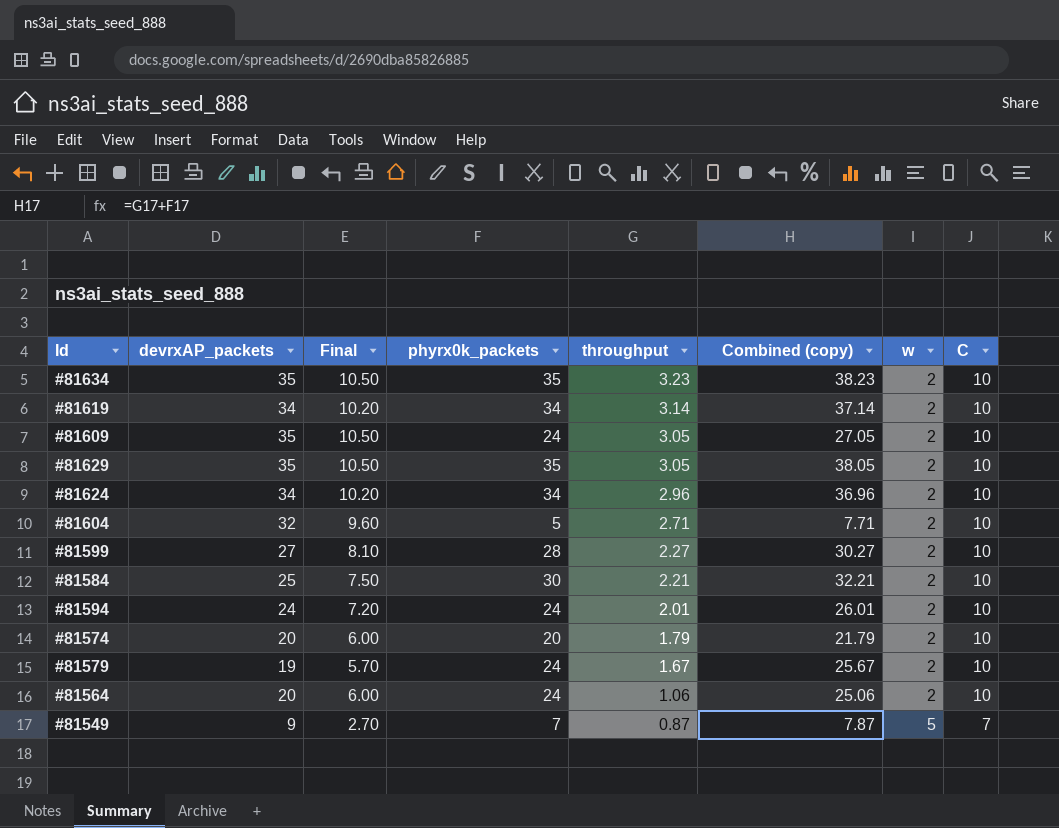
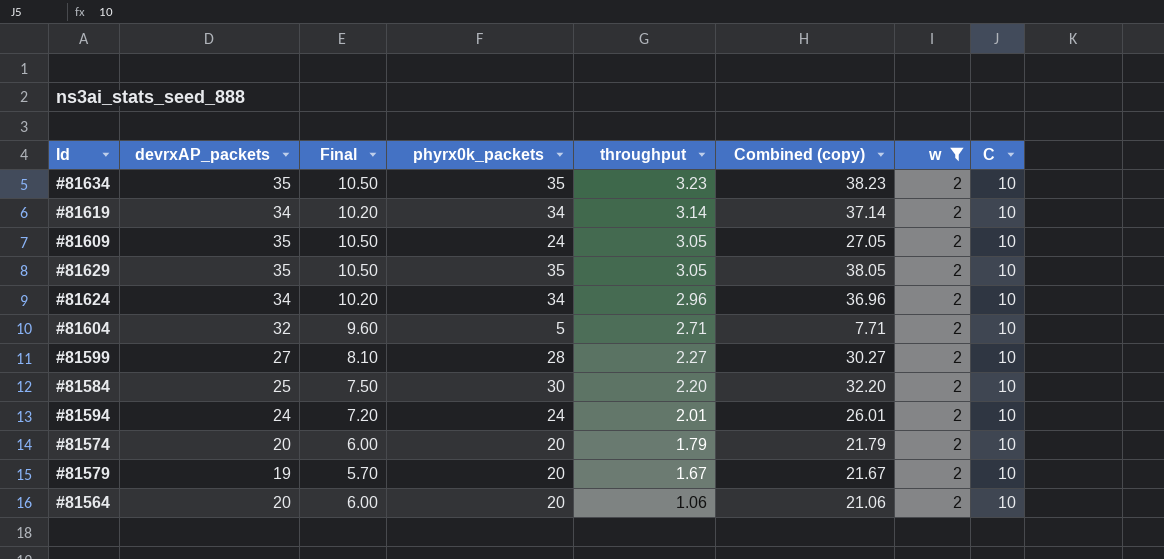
filter: none -> w = 2
#81584 | throughput: 2.21 -> 2.20
#81584 | Combined (copy): 32.21 -> 32.20
#81579 | phyrx0k_packets: 24 -> 20
#81579 | Combined (copy): 25.67 -> 21.67
#81564 | phyrx0k_packets: 24 -> 20
#81564 | Combined (copy): 25.06 -> 21.06

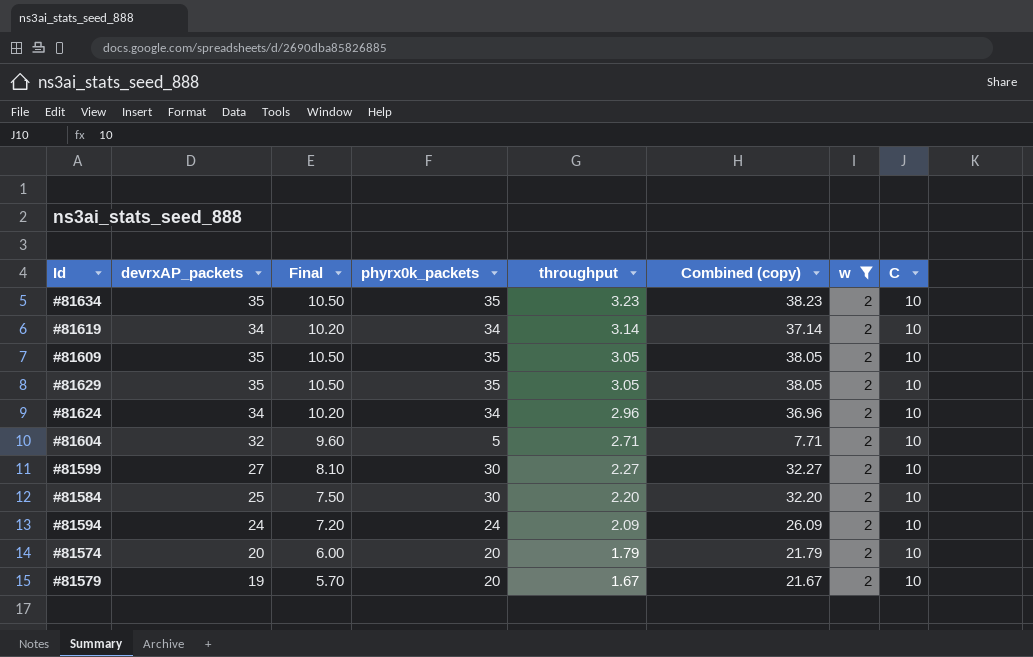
row #81564: 20 | 6.00 | 20 | 1.06 | 21.06 | 2 | 10 -> none
#81609 | phyrx0k_packets: 24 -> 35
#81609 | Combined (copy): 27.05 -> 38.05
#81599 | phyrx0k_packets: 28 -> 30
#81599 | Combined (copy): 30.27 -> 32.27
#81594 | throughput: 2.01 -> 2.09
#81594 | Combined (copy): 26.01 -> 26.09

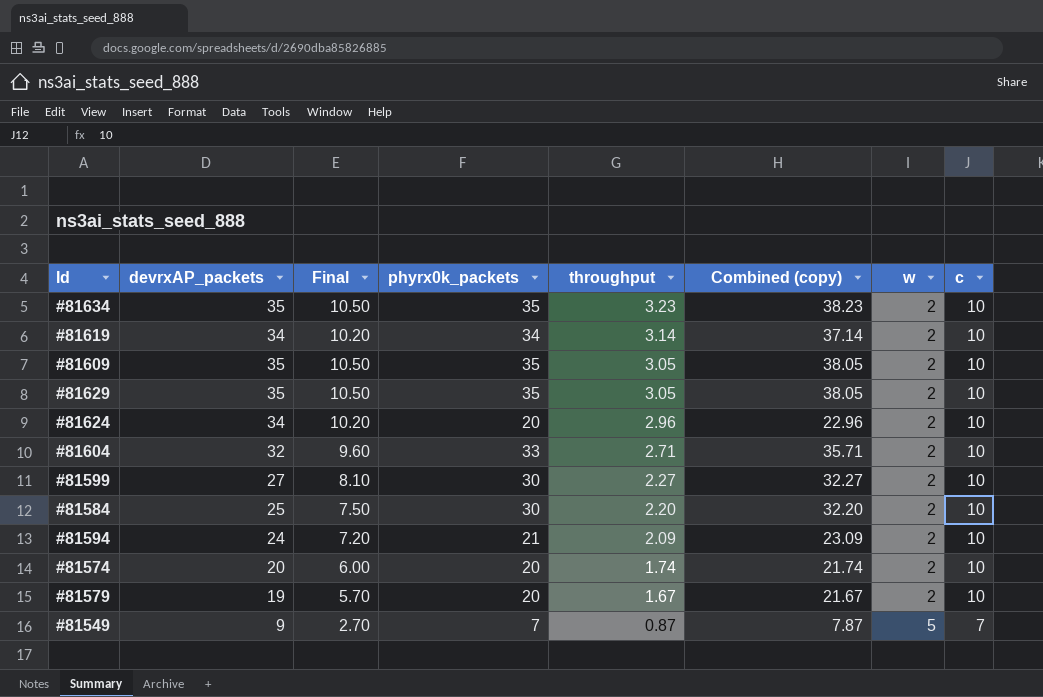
filter: w = 2 -> none
column name: C -> c
#81624 | phyrx0k_packets: 34 -> 20
#81624 | Combined (copy): 36.96 -> 22.96
#81604 | phyrx0k_packets: 5 -> 33
#81604 | Combined (copy): 7.71 -> 35.71
#81594 | phyrx0k_packets: 24 -> 21
#81594 | Combined (copy): 26.09 -> 23.09
#81574 | throughput: 1.79 -> 1.74
#81574 | Combined (copy): 21.79 -> 21.74

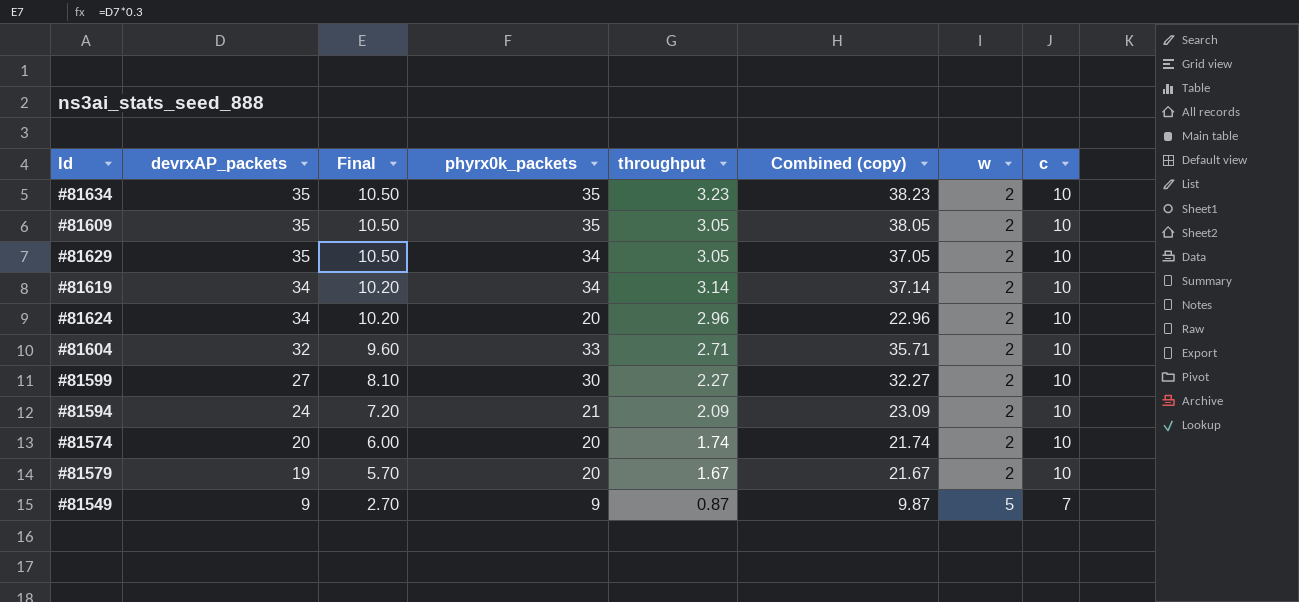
row order: throughput descending -> devrxAP_packets descending
row #81584: 25 | 7.50 | 30 | 2.20 | 32.20 | 2 | 10 -> none
#81629 | phyrx0k_packets: 35 -> 34
#81629 | Combined (copy): 38.05 -> 37.05
#81549 | phyrx0k_packets: 7 -> 9
#81549 | Combined (copy): 7.87 -> 9.87

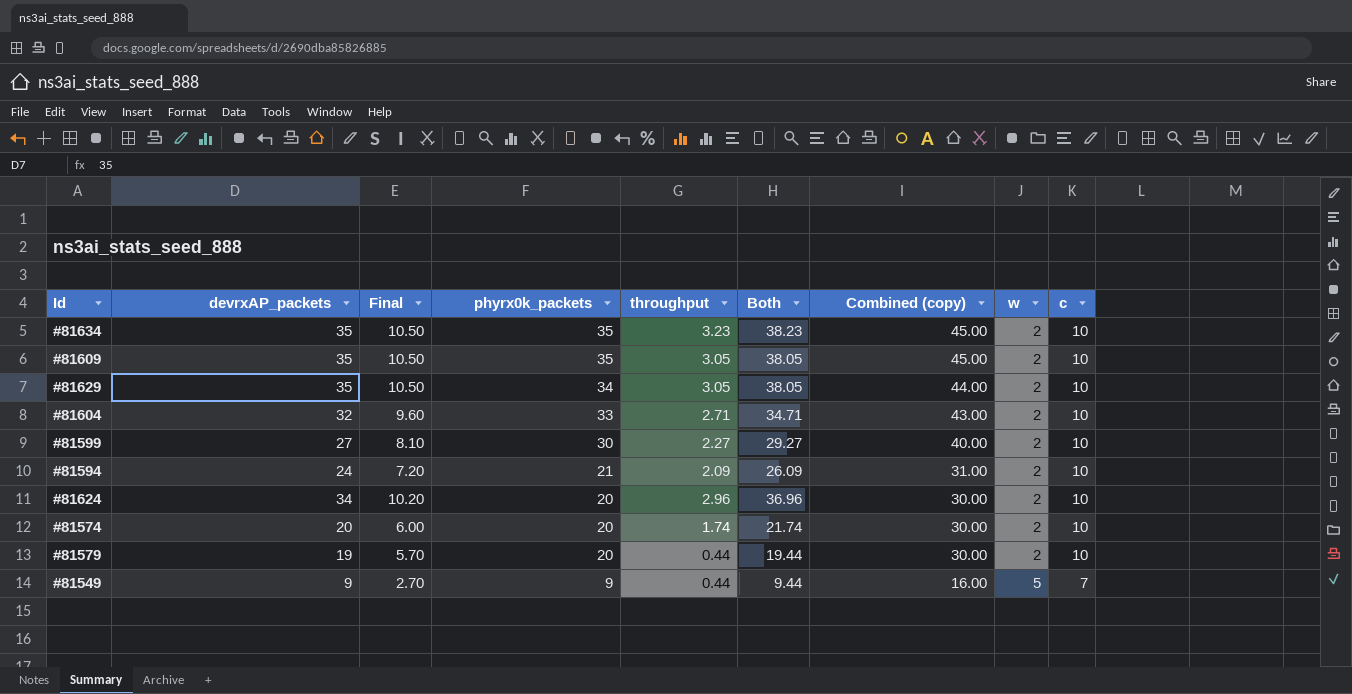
row order: devrxAP_packets descending -> phyrx0k_packets descending
column Both | formula: none -> [devrxAP_packets] + [throughput]
column Combined (copy) | formula: [phyrx0k_packets] + [throughput] -> [phyrx0k_packets] + [c]
row #81619: 34 | 10.20 | 34 | 3.14 | 37.14 | 2 | 10 -> none
#81579 | throughput: 1.67 -> 0.44
#81549 | throughput: 0.87 -> 0.44

